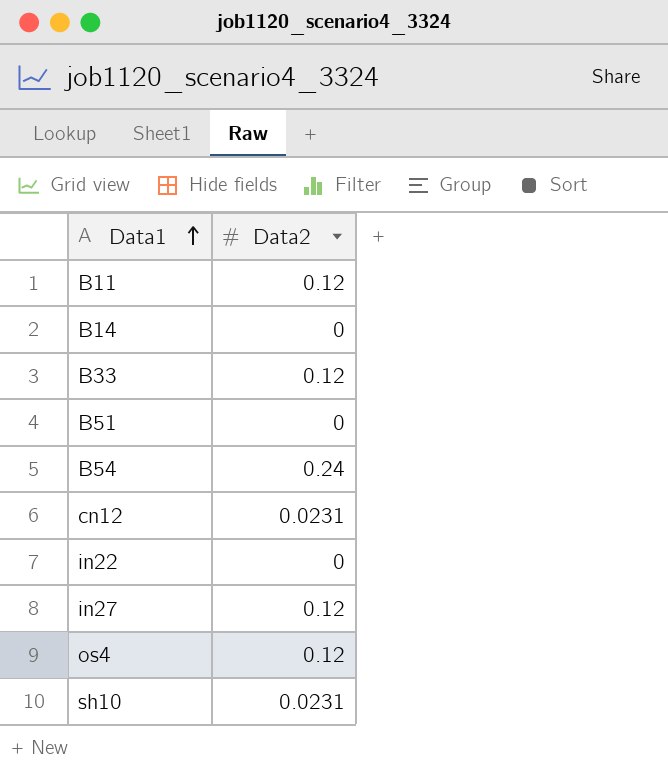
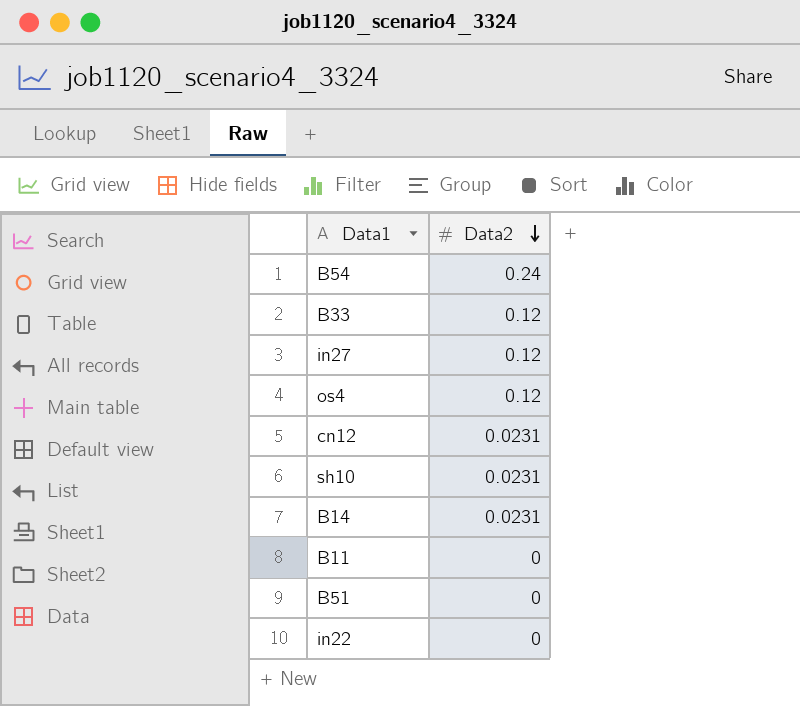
row order: Data1 ascending -> Data2 descending
B14 | Data2: 0 -> 0.0231
B11 | Data2: 0.12 -> 0

